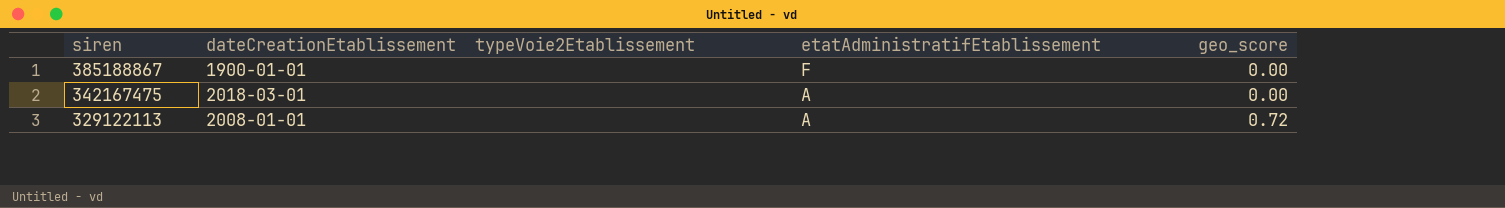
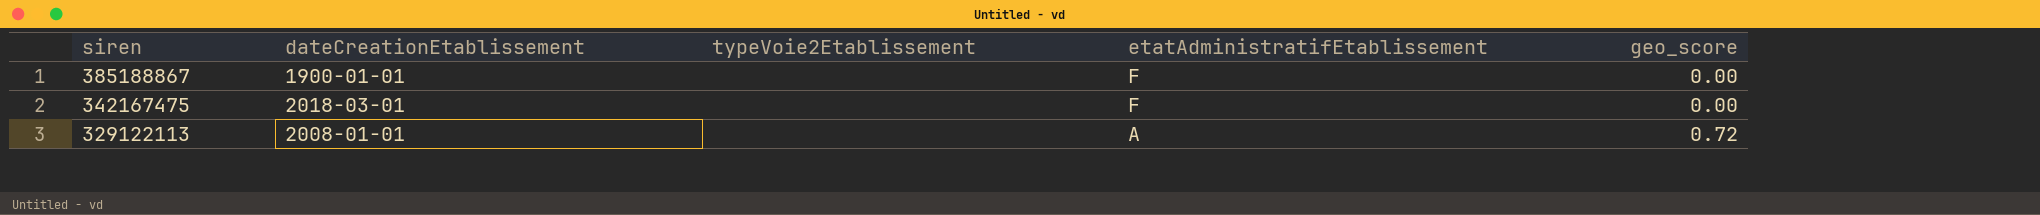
342167475 | etatAdministratifEtablissement: A -> F

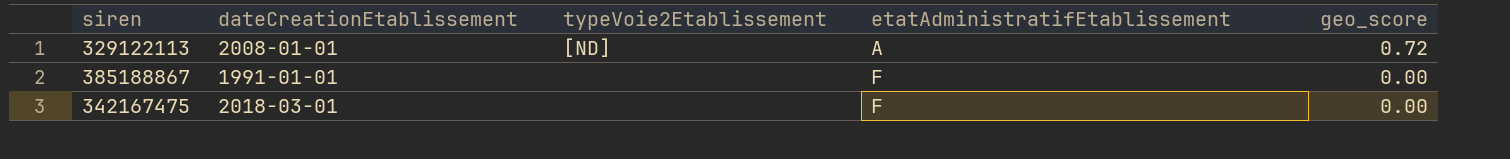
row order: siren descending -> etatAdministratifEtablissement ascending
329122113 | typeVoie2Etablissement: none -> [ND]
385188867 | dateCreationEtablissement: 1900-01-01 -> 1991-01-01

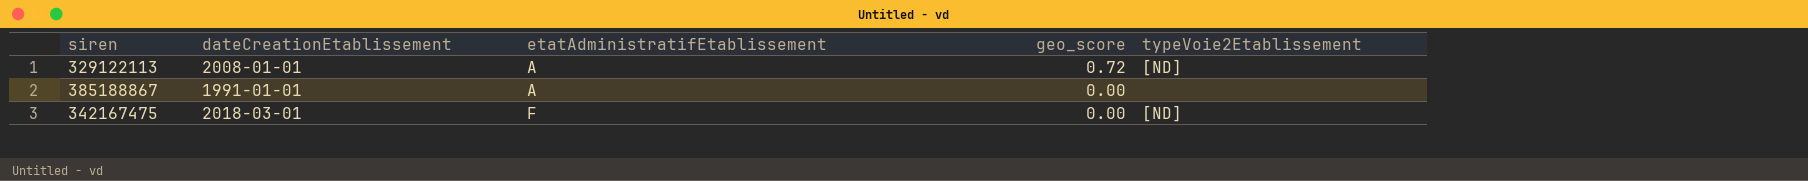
column typeVoie2Etablissement | position: 3 -> 5
385188867 | etatAdministratifEtablissement: F -> A
342167475 | typeVoie2Etablissement: none -> [ND]

